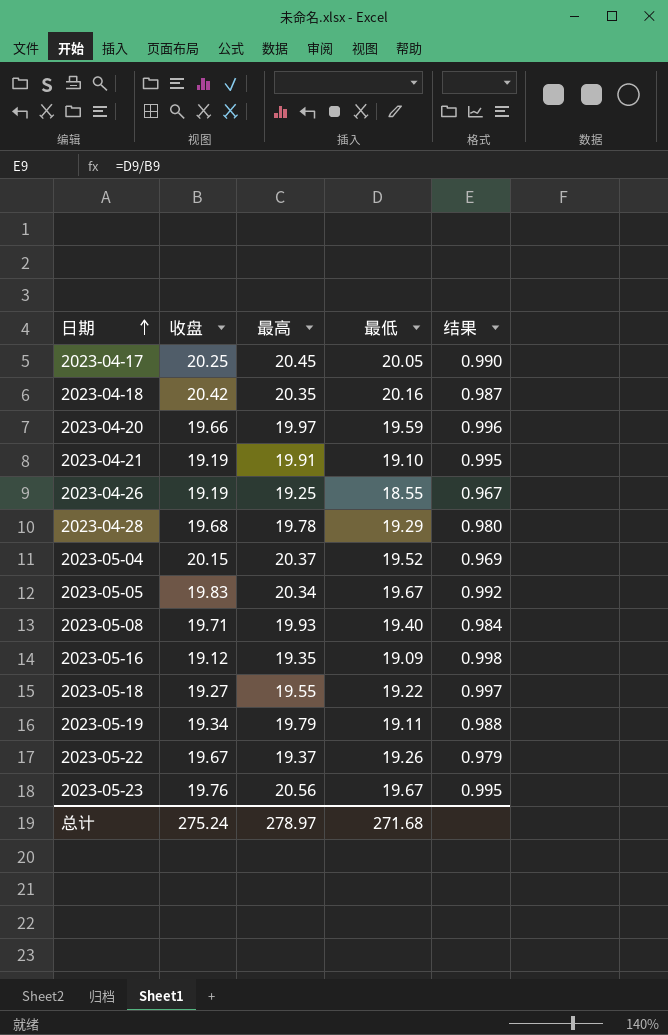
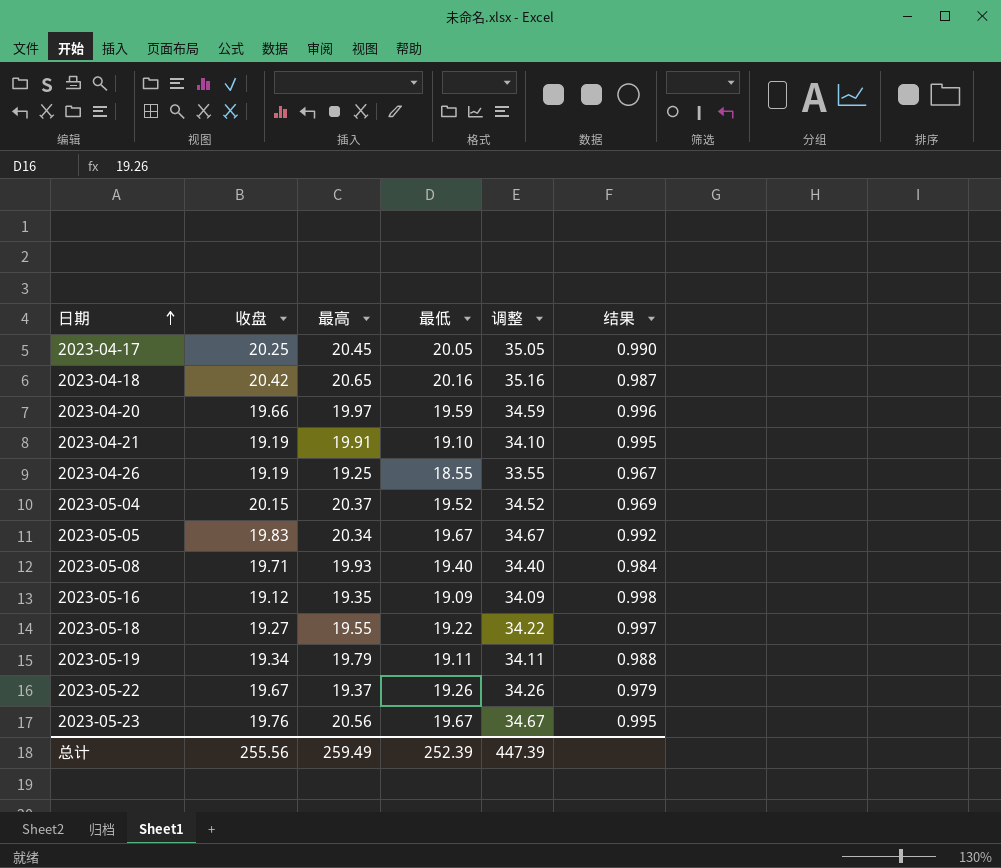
column 调整 | formula: none -> [最低] + 15
row 2023-04-28: 19.68 | 19.78 | 19.29 | 0.980 -> none
2023-04-18 | 最高: 20.35 -> 20.65
总计 | 收盘: 275.24 -> 255.56
总计 | 最高: 278.97 -> 259.49
总计 | 最低: 271.68 -> 252.39

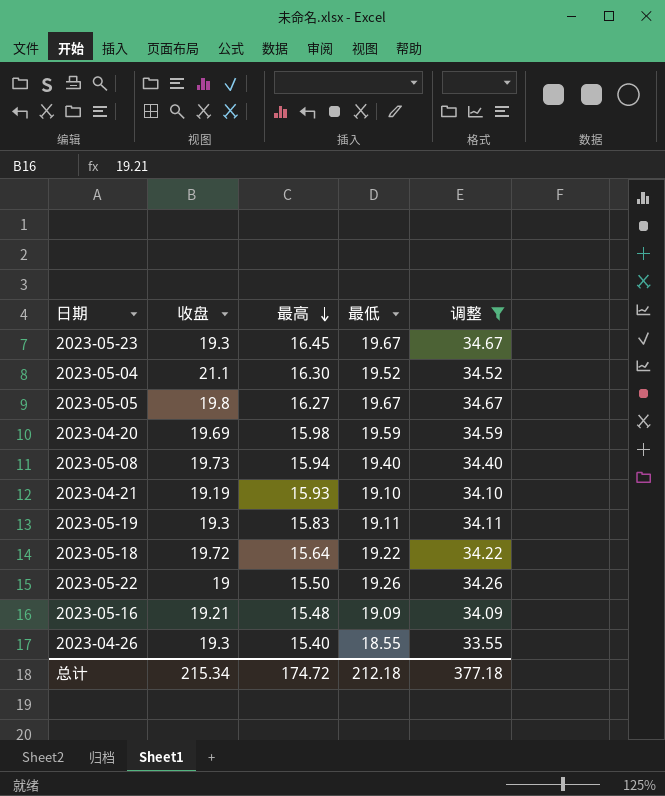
filter: none -> 调整 <= 34.67
row order: 日期 ascending -> 最高 descending
column 结果 | formula: [最低] / [收盘] -> none
2023-05-23 | 收盘: 19.76 -> 19.3
2023-05-23 | 最高: 20.56 -> 16.45
2023-05-04 | 收盘: 20.15 -> 21.1
2023-05-04 | 最高: 20.37 -> 16.30
2023-05-05 | 收盘: 19.83 -> 19.8
2023-05-05 | 最高: 20.34 -> 16.27
2023-04-20 | 收盘: 19.66 -> 19.69
2023-04-20 | 最高: 19.97 -> 15.98
2023-05-08 | 收盘: 19.71 -> 19.73
2023-05-08 | 最高: 19.93 -> 15.94
2023-04-21 | 最高: 19.91 -> 15.93
2023-05-19 | 收盘: 19.34 -> 19.3
2023-05-19 | 最高: 19.79 -> 15.83
2023-05-18 | 收盘: 19.27 -> 19.72
2023-05-18 | 最高: 19.55 -> 15.64
2023-05-22 | 收盘: 19.67 -> 19
2023-05-22 | 最高: 19.37 -> 15.50
2023-05-16 | 收盘: 19.12 -> 19.21
2023-05-16 | 最高: 19.35 -> 15.48
2023-04-26 | 收盘: 19.19 -> 19.3
2023-04-26 | 最高: 19.25 -> 15.40
总计 | 收盘: 255.56 -> 215.34
总计 | 最高: 259.49 -> 174.72
总计 | 最低: 252.39 -> 212.18
总计 | 调整: 447.39 -> 377.18

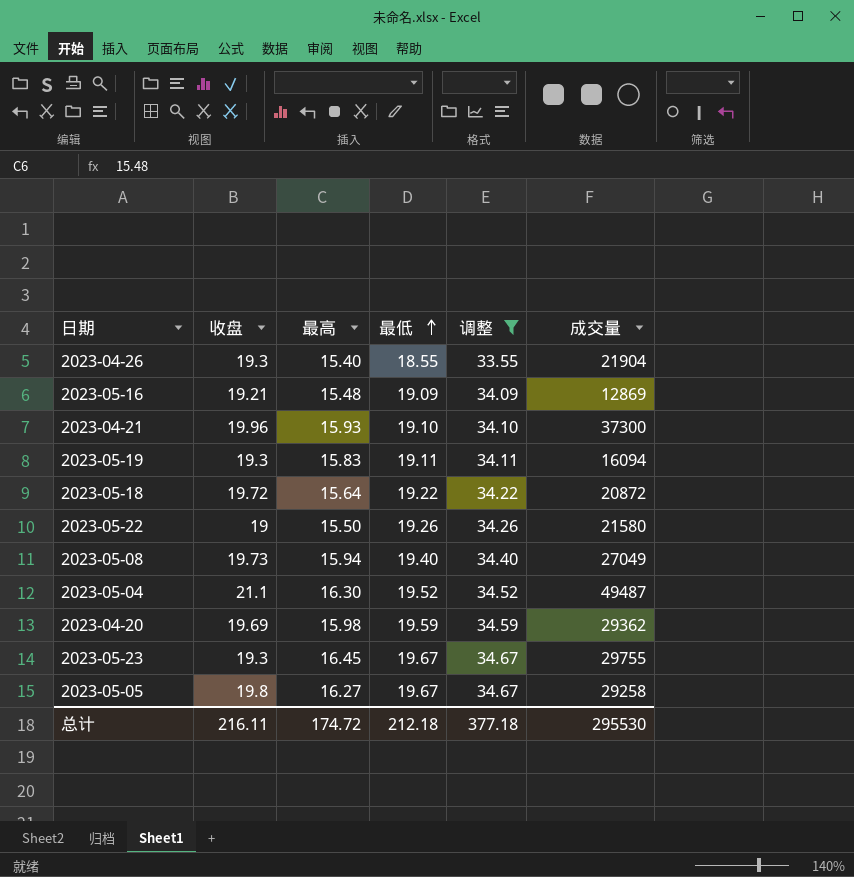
row order: 最高 descending -> 最低 ascending
column 成交量 | position: none -> 6
2023-04-21 | 收盘: 19.19 -> 19.96
总计 | 收盘: 215.34 -> 216.11

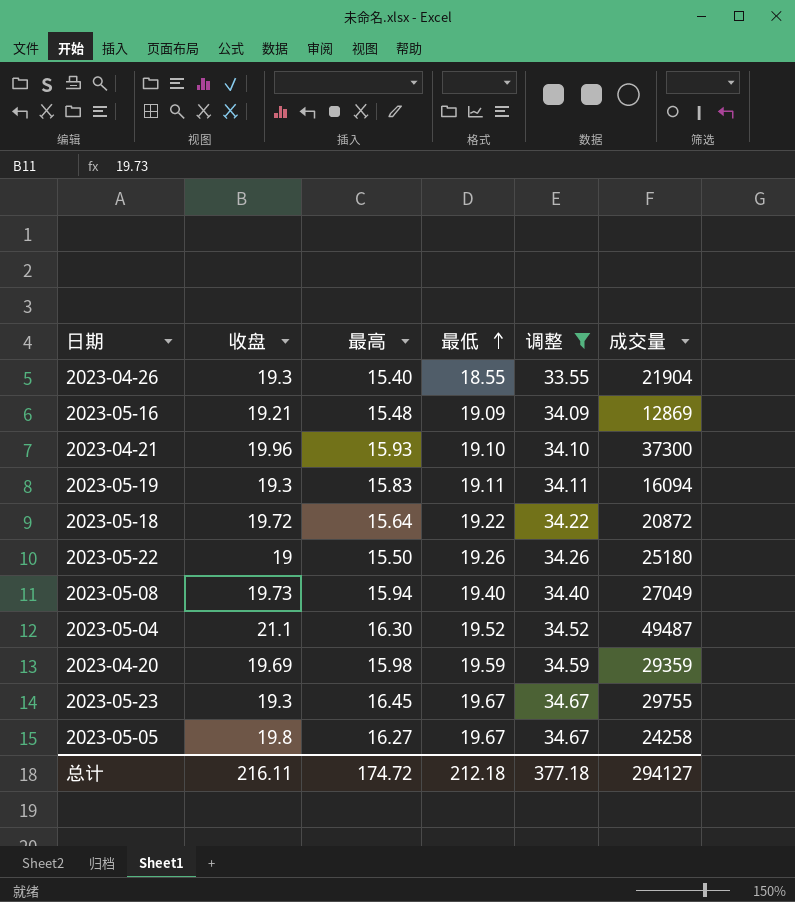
2023-05-22 | 成交量: 21580 -> 25180
2023-04-20 | 成交量: 29362 -> 29359
2023-05-05 | 成交量: 29258 -> 24258
总计 | 成交量: 295530 -> 294127

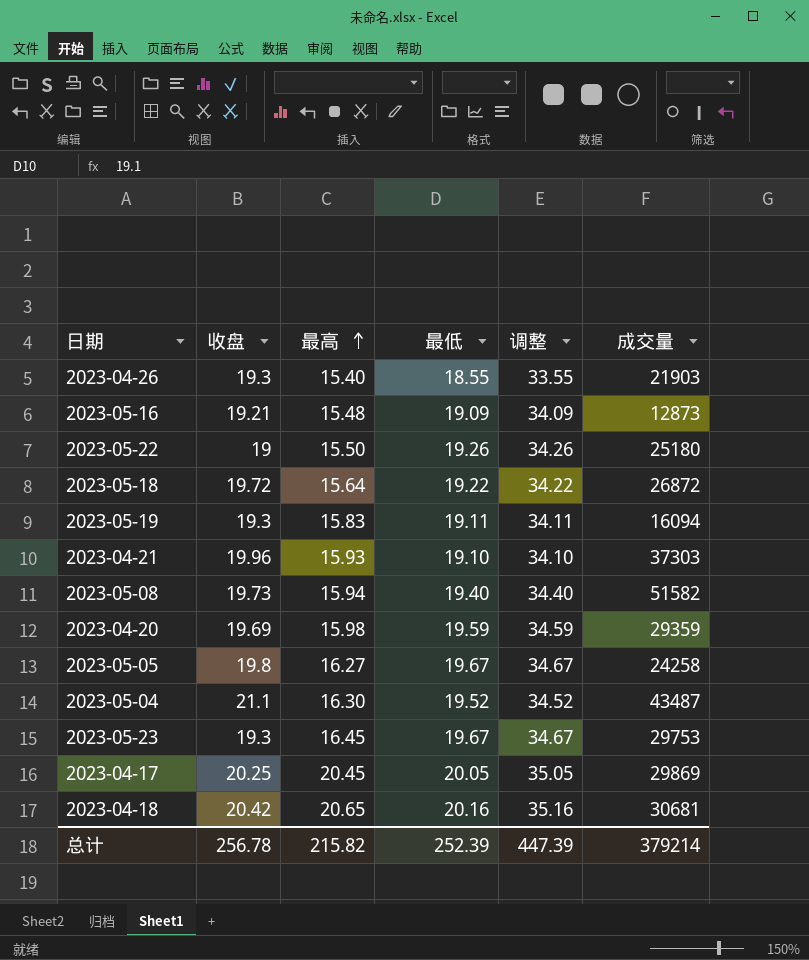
filter: 调整 <= 34.67 -> none
row order: 最低 ascending -> 最高 ascending
2023-04-26 | 成交量: 21904 -> 21903
2023-05-16 | 成交量: 12869 -> 12873
2023-05-18 | 成交量: 20872 -> 26872
2023-04-21 | 成交量: 37300 -> 37303
2023-05-08 | 成交量: 27049 -> 51582
2023-05-04 | 成交量: 49487 -> 43487
2023-05-23 | 成交量: 29755 -> 29753
总计 | 收盘: 216.11 -> 256.78
总计 | 最高: 174.72 -> 215.82
总计 | 最低: 212.18 -> 252.39
总计 | 调整: 377.18 -> 447.39
总计 | 成交量: 294127 -> 379214

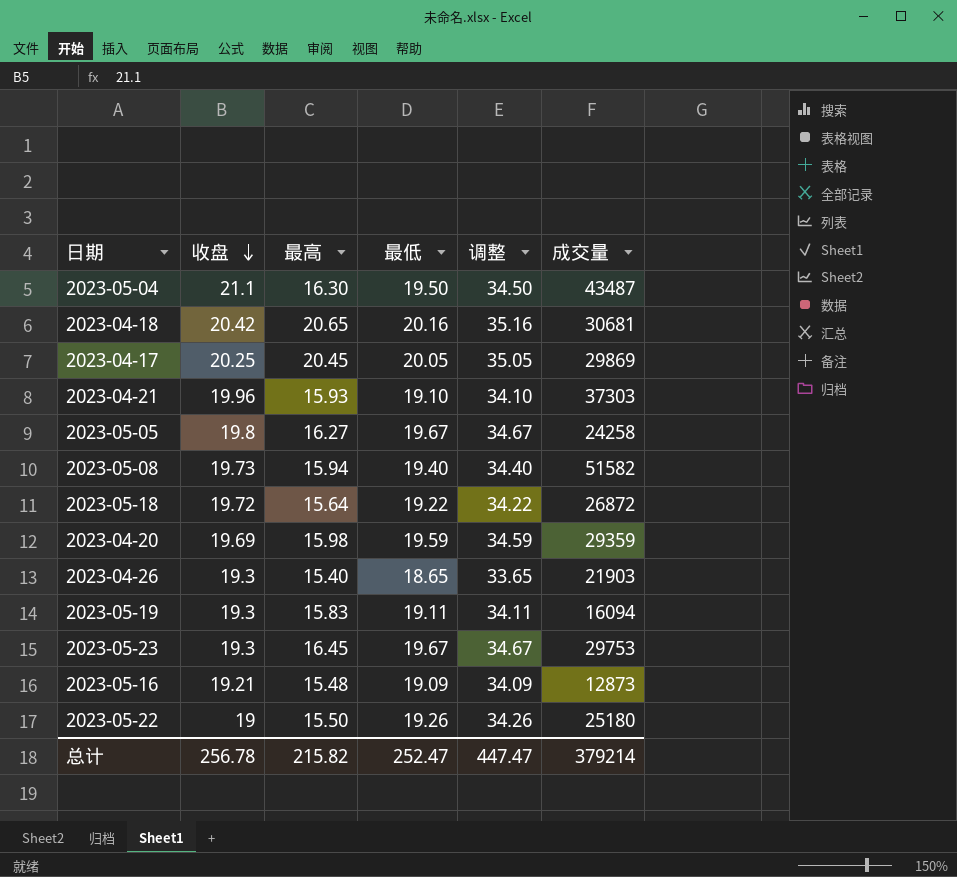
row order: 最高 ascending -> 收盘 descending
2023-05-04 | 最低: 19.52 -> 19.50
2023-05-04 | 调整: 34.52 -> 34.50
2023-04-26 | 最低: 18.55 -> 18.65
2023-04-26 | 调整: 33.55 -> 33.65
总计 | 最低: 252.39 -> 252.47
总计 | 调整: 447.39 -> 447.47

